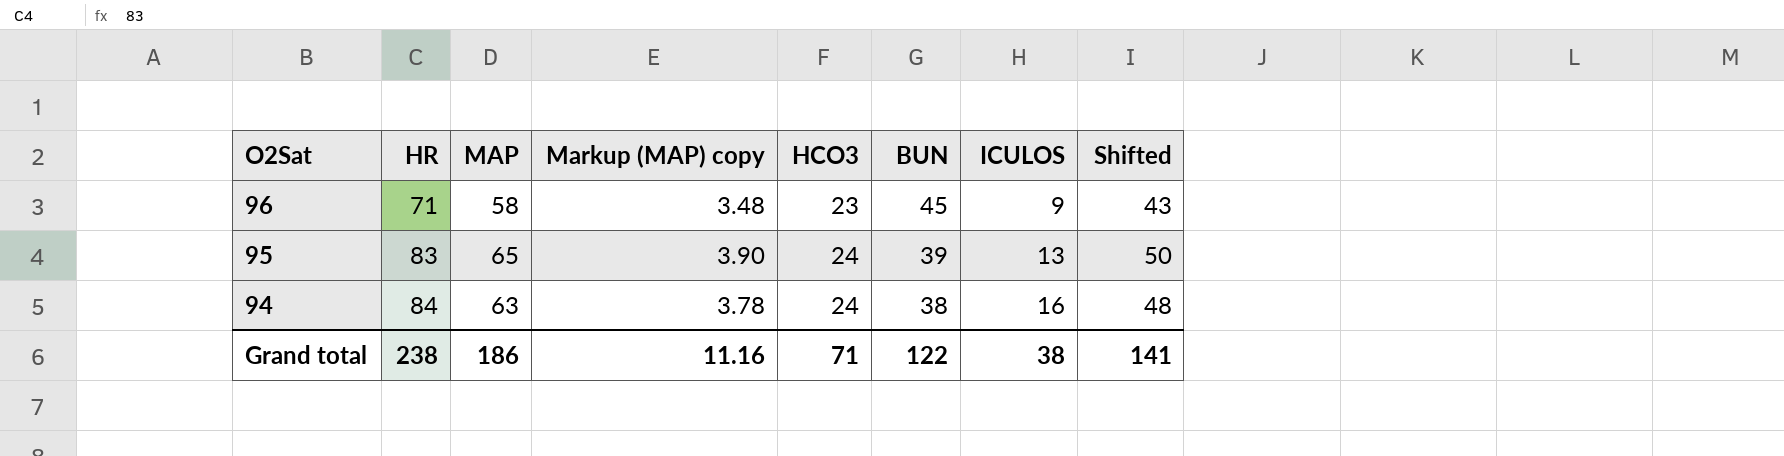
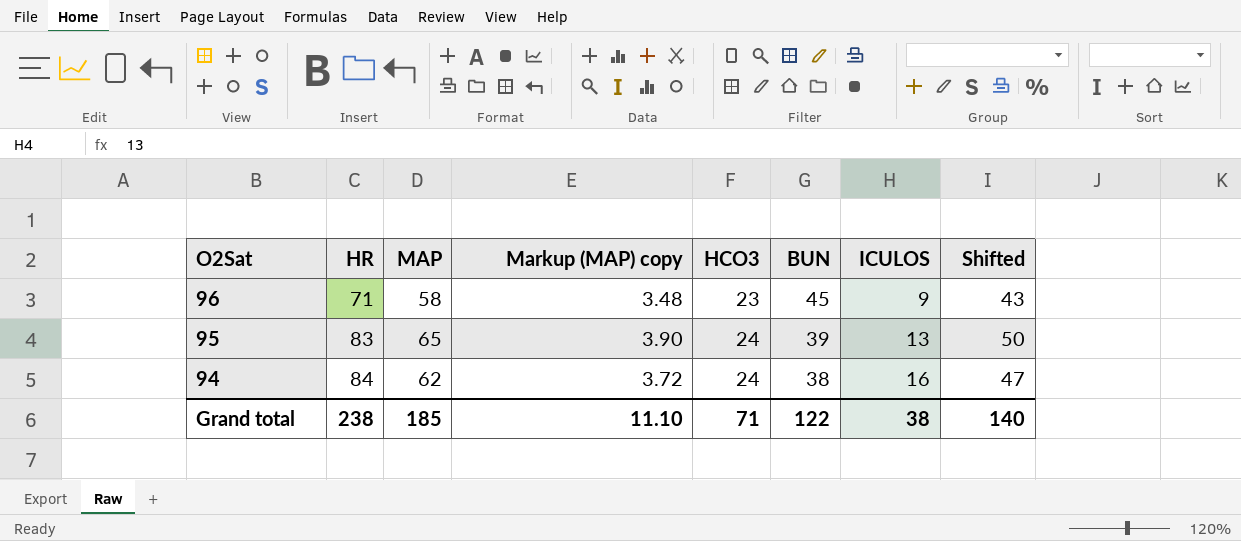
94 | MAP: 63 -> 62
94 | Markup (MAP) copy: 3.78 -> 3.72
94 | Shifted: 48 -> 47
Grand total | MAP: 186 -> 185
Grand total | Markup (MAP) copy: 11.16 -> 11.10
Grand total | Shifted: 141 -> 140

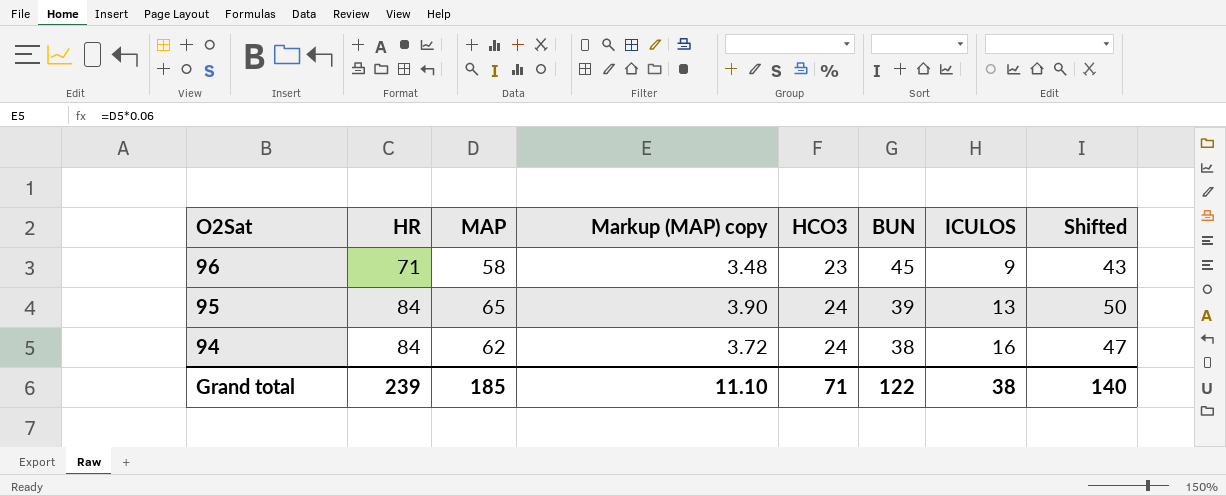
95 | HR: 83 -> 84
Grand total | HR: 238 -> 239

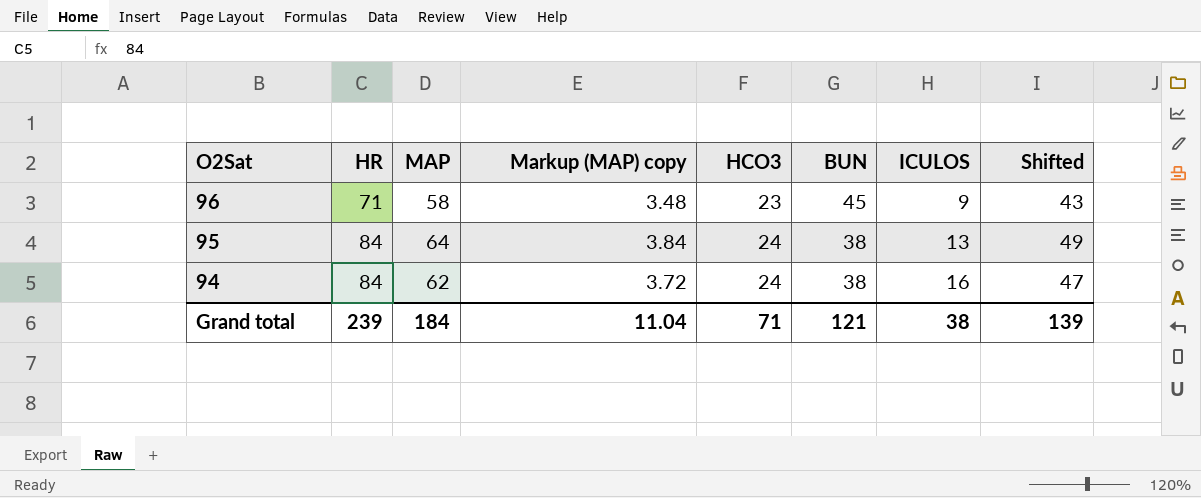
95 | MAP: 65 -> 64
95 | Markup (MAP) copy: 3.90 -> 3.84
95 | BUN: 39 -> 38
95 | Shifted: 50 -> 49
Grand total | MAP: 185 -> 184
Grand total | Markup (MAP) copy: 11.10 -> 11.04
Grand total | BUN: 122 -> 121
Grand total | Shifted: 140 -> 139

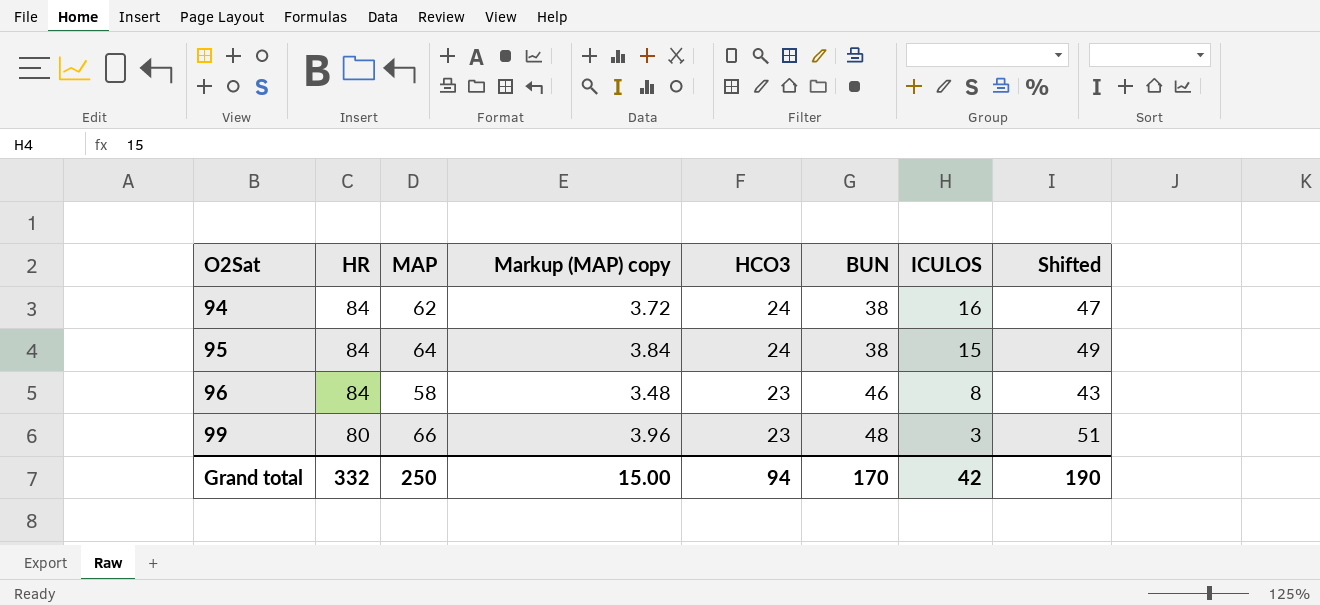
row order: O2Sat descending -> O2Sat ascending
95 | ICULOS: 13 -> 15
96 | HR: 71 -> 84
96 | BUN: 45 -> 46
96 | ICULOS: 9 -> 8
row 99: none -> 80 | 66 | 3.96 | 23 | 48 | 3 | 51
Grand total | HR: 239 -> 332
Grand total | MAP: 184 -> 250
Grand total | Markup (MAP) copy: 11.04 -> 15.00
Grand total | HCO3: 71 -> 94
Grand total | BUN: 121 -> 170
Grand total | ICULOS: 38 -> 42
Grand total | Shifted: 139 -> 190

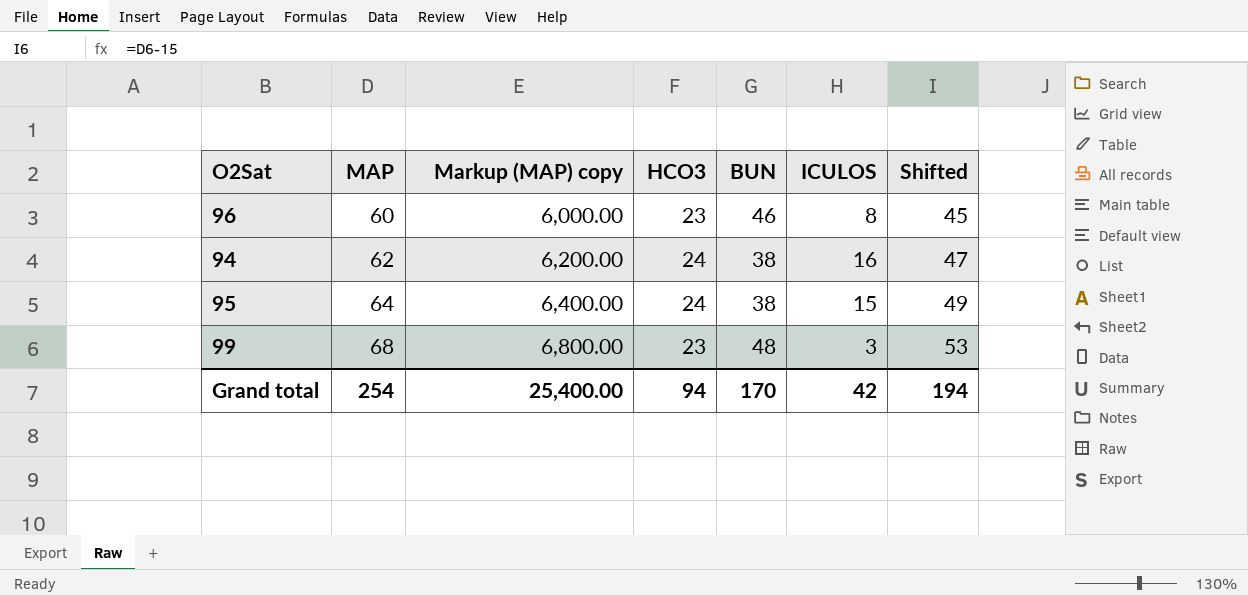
row order: O2Sat ascending -> MAP ascending
column HR | position: 2 -> none
column Markup (MAP) copy | formula: [MAP] * 0.06 -> [MAP] * 100
96 | MAP: 58 -> 60
96 | Shifted: 43 -> 45
99 | MAP: 66 -> 68
99 | Shifted: 51 -> 53
Grand total | MAP: 250 -> 254
Grand total | Markup (MAP) copy: 15.00 -> 25,400.00
Grand total | Shifted: 190 -> 194

